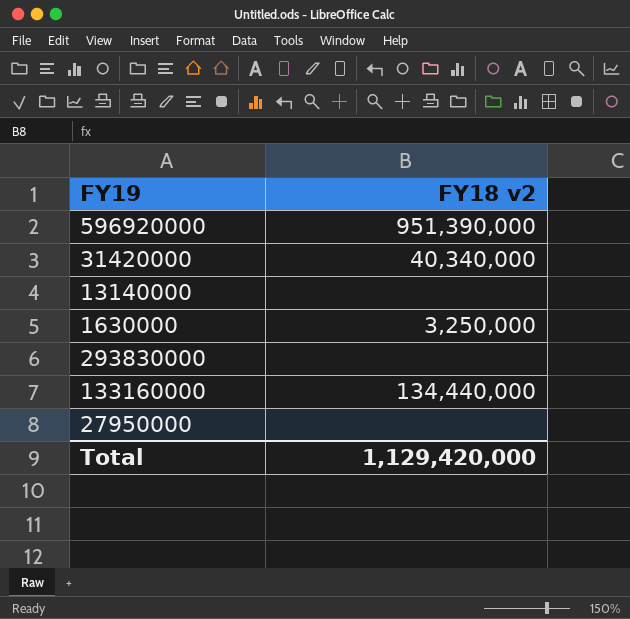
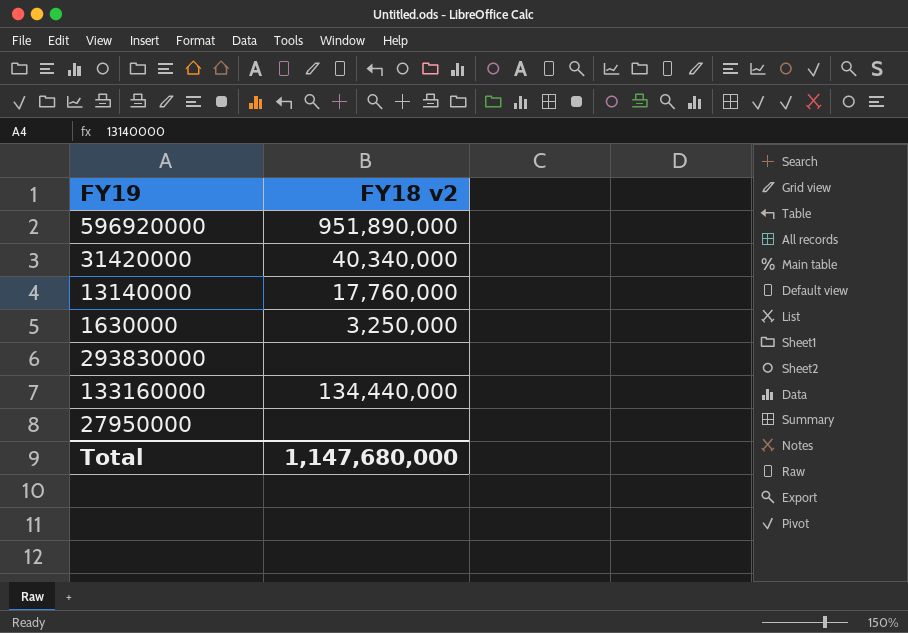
596920000 | FY18 v2: 951,390,000 -> 951,890,000
13140000 | FY18 v2: none -> 17,760,000
Total | FY18 v2: 1,129,420,000 -> 1,147,680,000

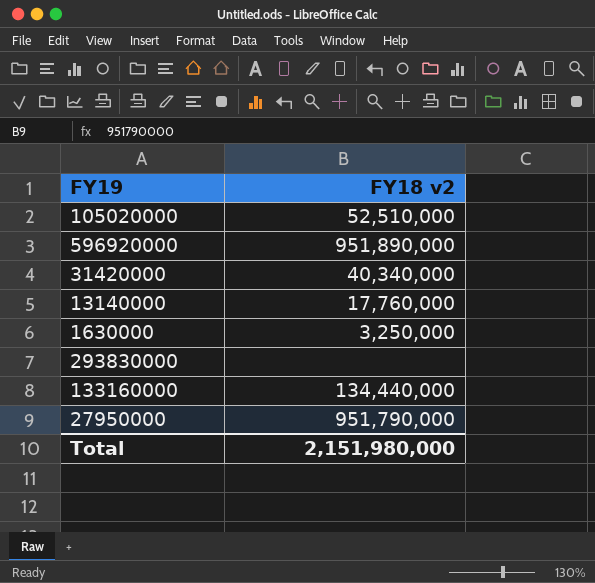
row 105020000: none -> 52,510,000
27950000 | FY18 v2: none -> 951,790,000
Total | FY18 v2: 1,147,680,000 -> 2,151,980,000

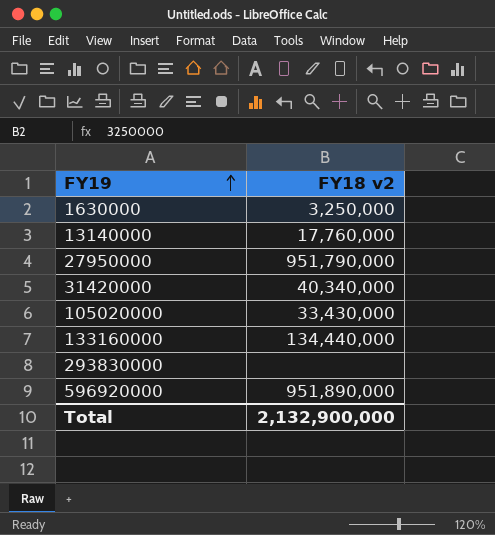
row order: none -> FY19 ascending
105020000 | FY18 v2: 52,510,000 -> 33,430,000
Total | FY18 v2: 2,151,980,000 -> 2,132,900,000

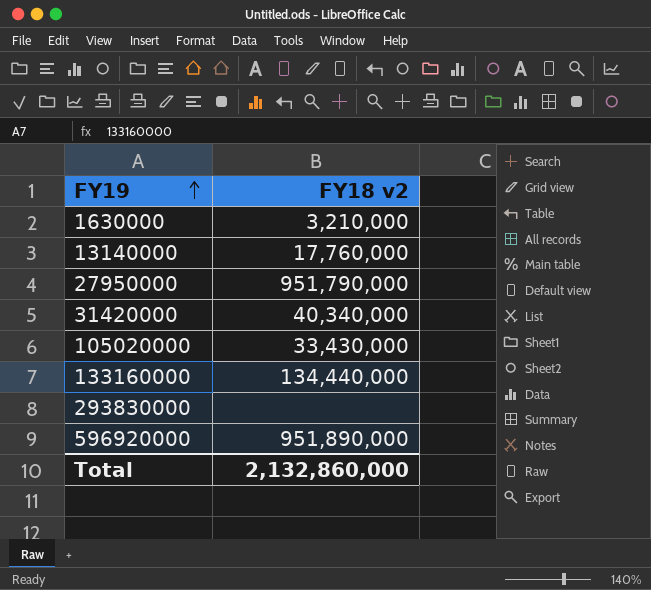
1630000 | FY18 v2: 3,250,000 -> 3,210,000
Total | FY18 v2: 2,132,900,000 -> 2,132,860,000

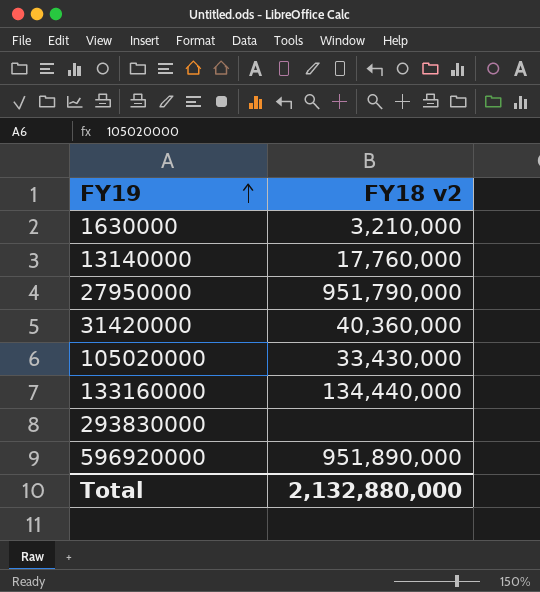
31420000 | FY18 v2: 40,340,000 -> 40,360,000
Total | FY18 v2: 2,132,860,000 -> 2,132,880,000

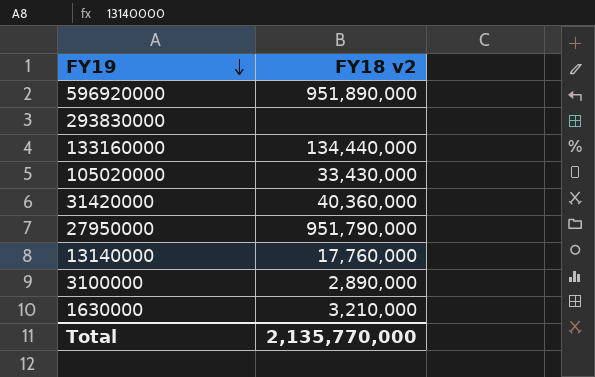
row order: FY19 ascending -> FY19 descending
row 3100000: none -> 2,890,000
Total | FY18 v2: 2,132,880,000 -> 2,135,770,000

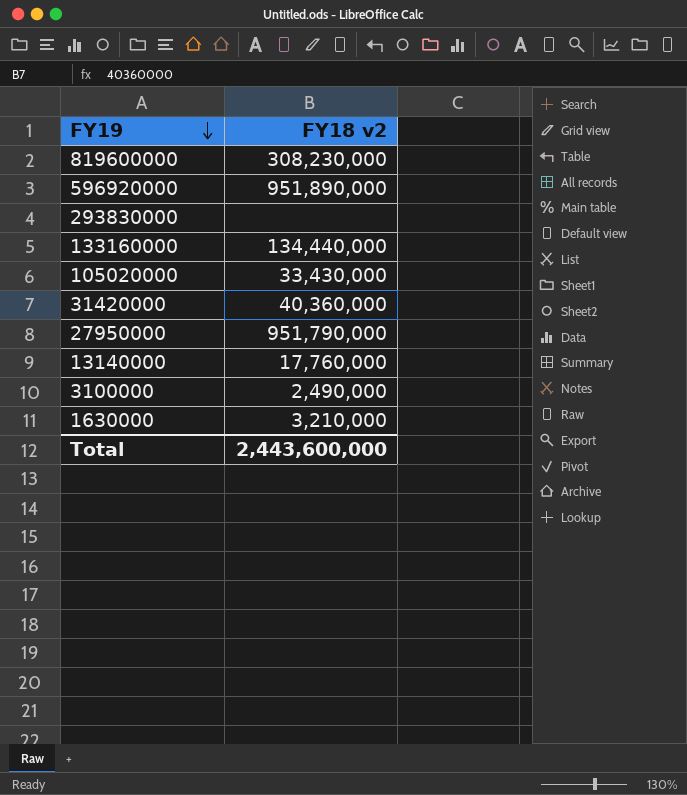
row 819600000: none -> 308,230,000
3100000 | FY18 v2: 2,890,000 -> 2,490,000
Total | FY18 v2: 2,135,770,000 -> 2,443,600,000

